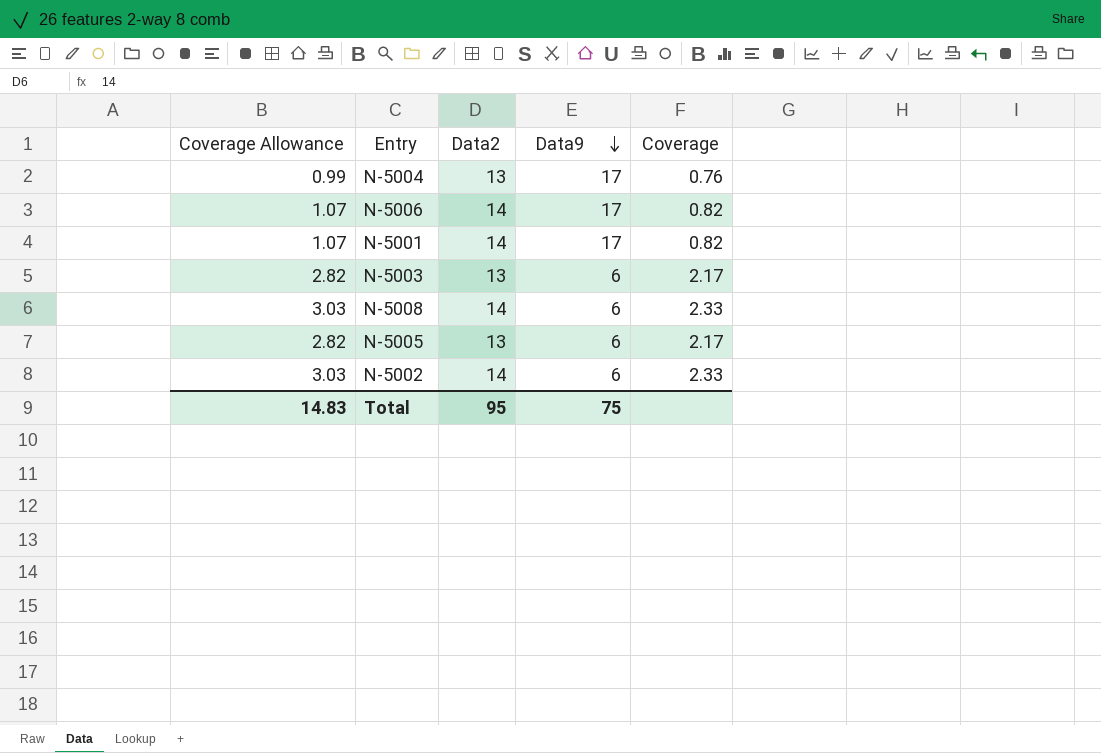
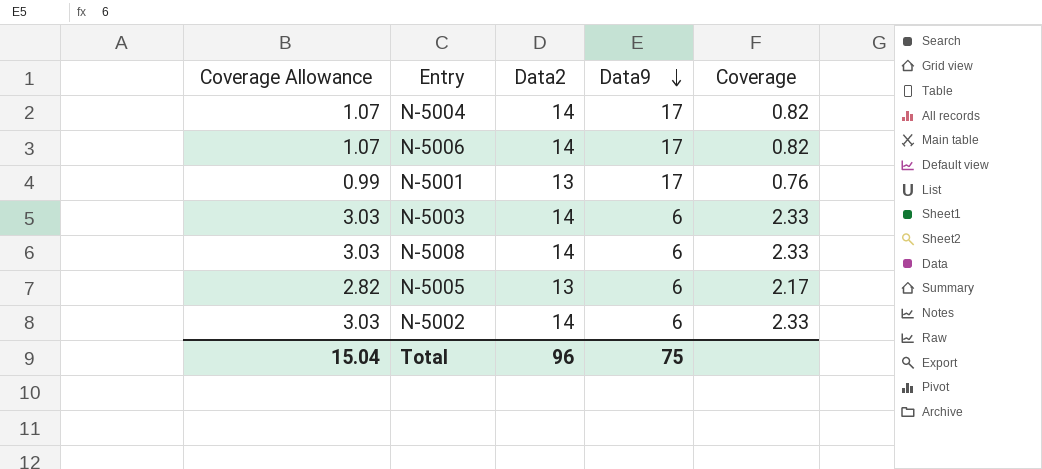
N-5004 | Coverage Allowance: 0.99 -> 1.07
N-5004 | Data2: 13 -> 14
N-5004 | Coverage: 0.76 -> 0.82
N-5001 | Coverage Allowance: 1.07 -> 0.99
N-5001 | Data2: 14 -> 13
N-5001 | Coverage: 0.82 -> 0.76
N-5003 | Coverage Allowance: 2.82 -> 3.03
N-5003 | Data2: 13 -> 14
N-5003 | Coverage: 2.17 -> 2.33
Total | Coverage Allowance: 14.83 -> 15.04
Total | Data2: 95 -> 96

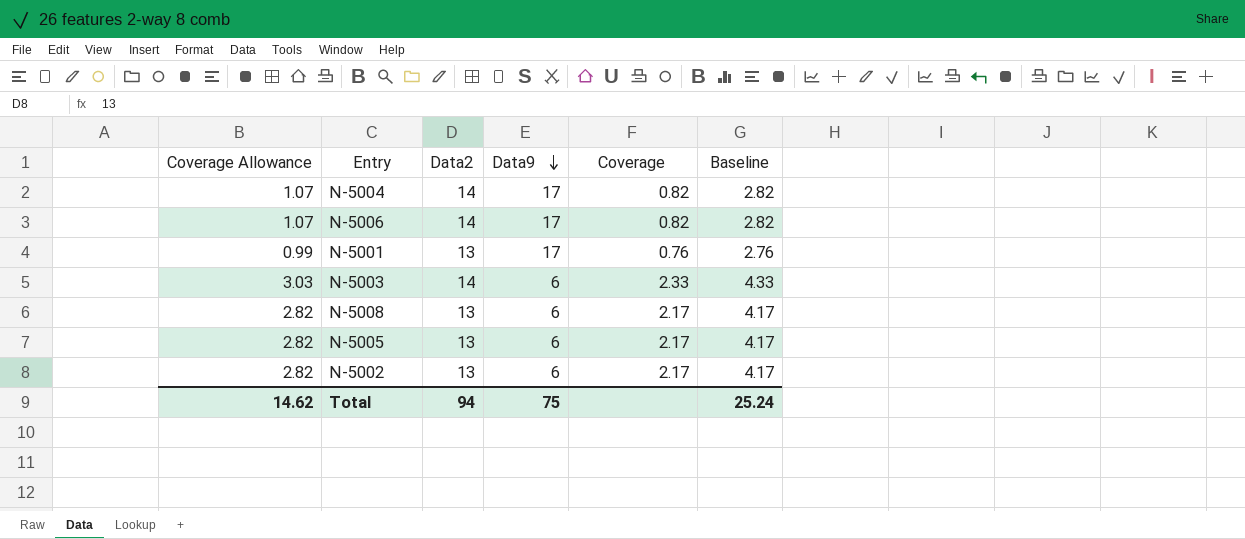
column Baseline | formula: none -> [Coverage] + 2
N-5008 | Coverage Allowance: 3.03 -> 2.82
N-5008 | Data2: 14 -> 13
N-5008 | Coverage: 2.33 -> 2.17
N-5002 | Coverage Allowance: 3.03 -> 2.82
N-5002 | Data2: 14 -> 13
N-5002 | Coverage: 2.33 -> 2.17
Total | Coverage Allowance: 15.04 -> 14.62
Total | Data2: 96 -> 94

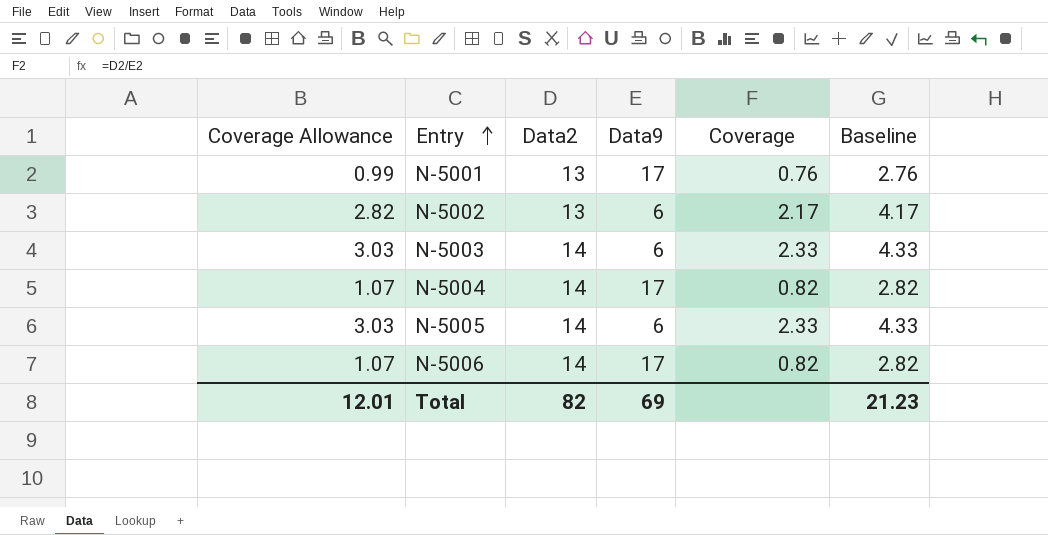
row order: Data9 descending -> Entry ascending
row N-5008: 2.82 | 13 | 6 | 2.17 | 4.17 -> none
N-5005 | Coverage Allowance: 2.82 -> 3.03
N-5005 | Data2: 13 -> 14
N-5005 | Coverage: 2.17 -> 2.33
N-5005 | Baseline: 4.17 -> 4.33
Total | Coverage Allowance: 14.62 -> 12.01
Total | Data2: 94 -> 82
Total | Data9: 75 -> 69
Total | Baseline: 25.24 -> 21.23

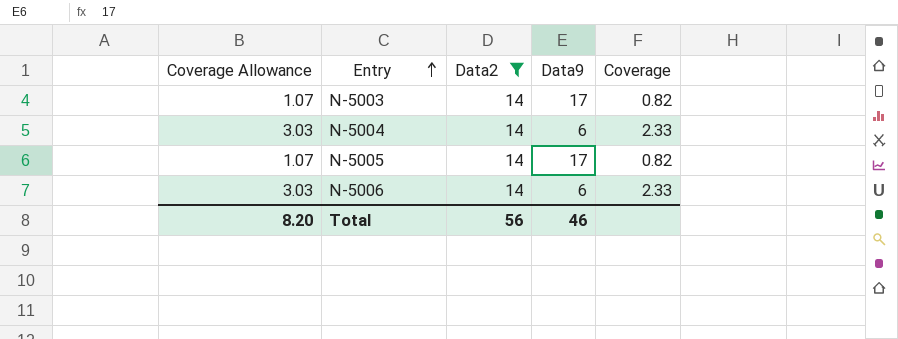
filter: none -> Data2 = 14
column Baseline | formula: [Coverage] + 2 -> none
N-5003 | Coverage Allowance: 3.03 -> 1.07
N-5003 | Data9: 6 -> 17
N-5003 | Coverage: 2.33 -> 0.82
N-5004 | Coverage Allowance: 1.07 -> 3.03
N-5004 | Data9: 17 -> 6
N-5004 | Coverage: 0.82 -> 2.33
N-5005 | Coverage Allowance: 3.03 -> 1.07
N-5005 | Data9: 6 -> 17
N-5005 | Coverage: 2.33 -> 0.82
N-5006 | Coverage Allowance: 1.07 -> 3.03
N-5006 | Data9: 17 -> 6
N-5006 | Coverage: 0.82 -> 2.33
Total | Coverage Allowance: 12.01 -> 8.20
Total | Data2: 82 -> 56
Total | Data9: 69 -> 46

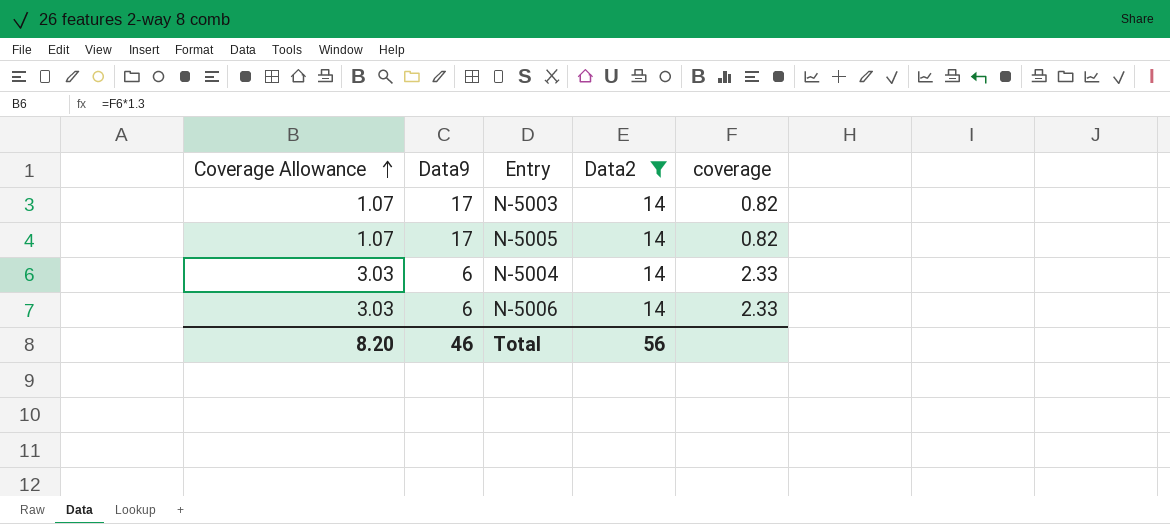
row order: Entry ascending -> Coverage Allowance ascending
column Data9 | position: 4 -> 2
column name: Coverage -> coverage

